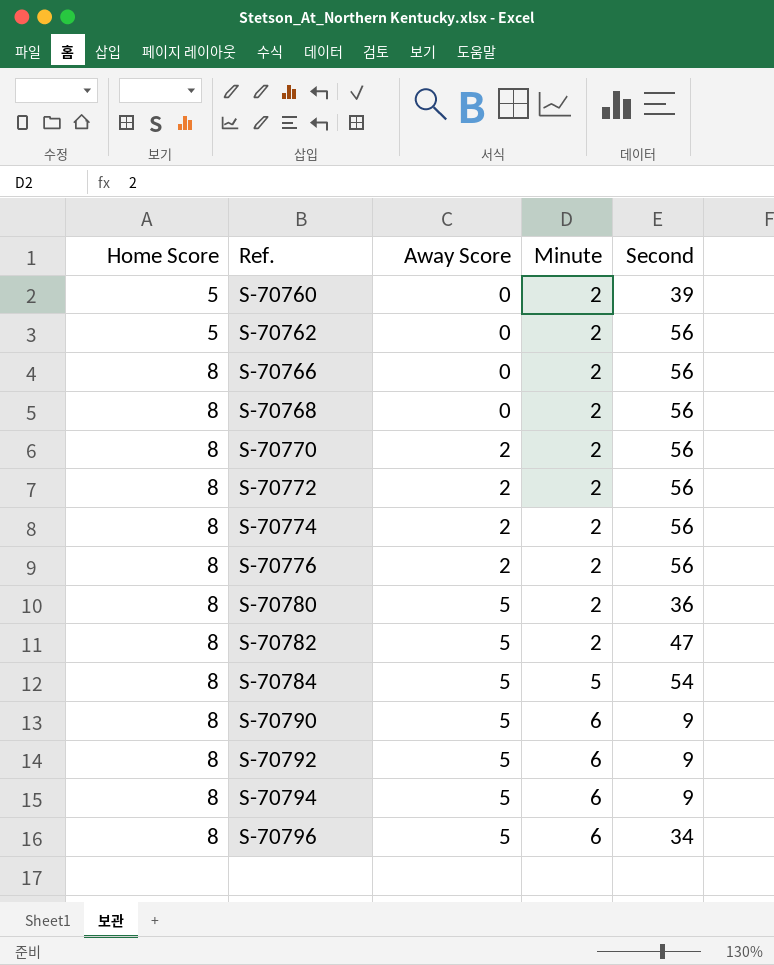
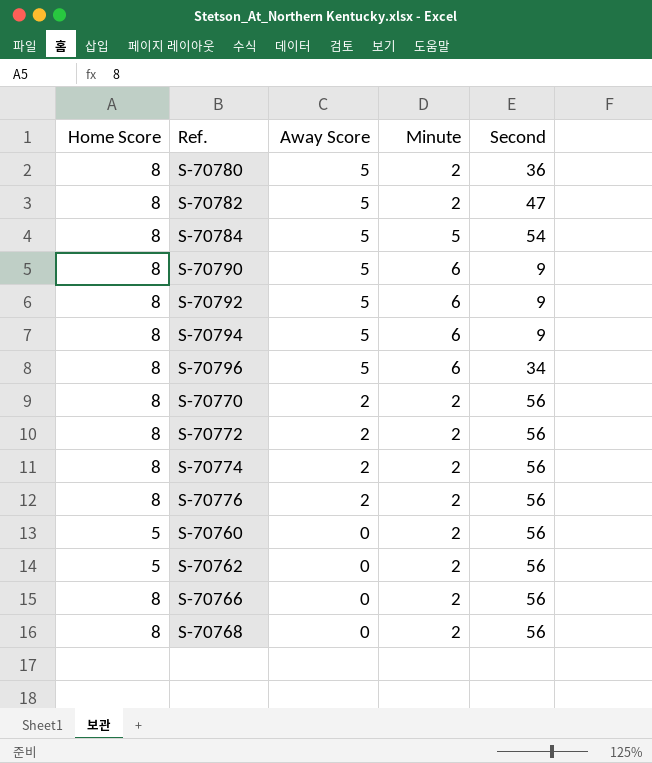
row order: Home Score ascending -> Away Score descending
S-70760 | Second: 39 -> 56

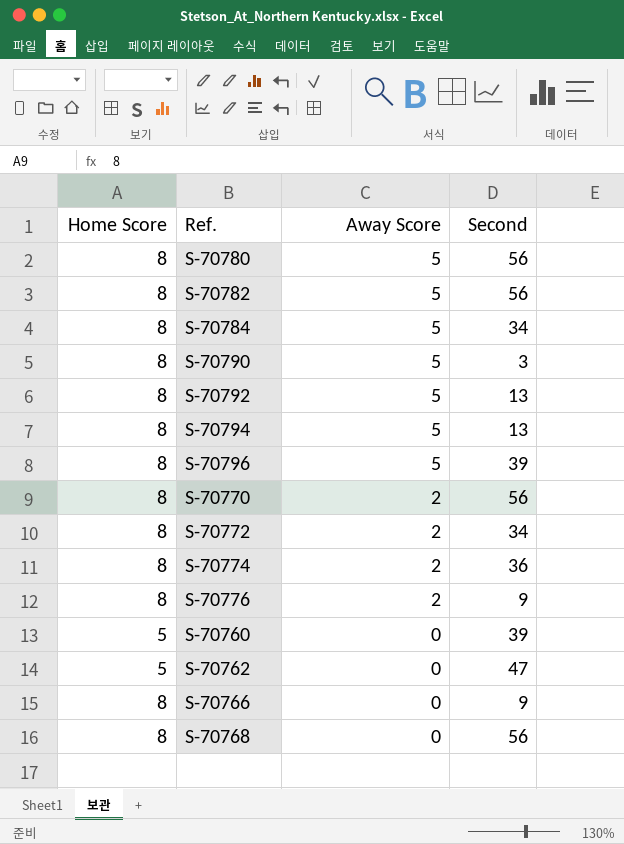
column Minute | position: 4 -> none
S-70780 | Second: 36 -> 56
S-70782 | Second: 47 -> 56
S-70784 | Second: 54 -> 34
S-70790 | Second: 9 -> 3
S-70792 | Second: 9 -> 13
S-70794 | Second: 9 -> 13
S-70796 | Second: 34 -> 39
S-70772 | Second: 56 -> 34
S-70774 | Second: 56 -> 36
S-70776 | Second: 56 -> 9
S-70760 | Second: 56 -> 39
S-70762 | Second: 56 -> 47
S-70766 | Second: 56 -> 9

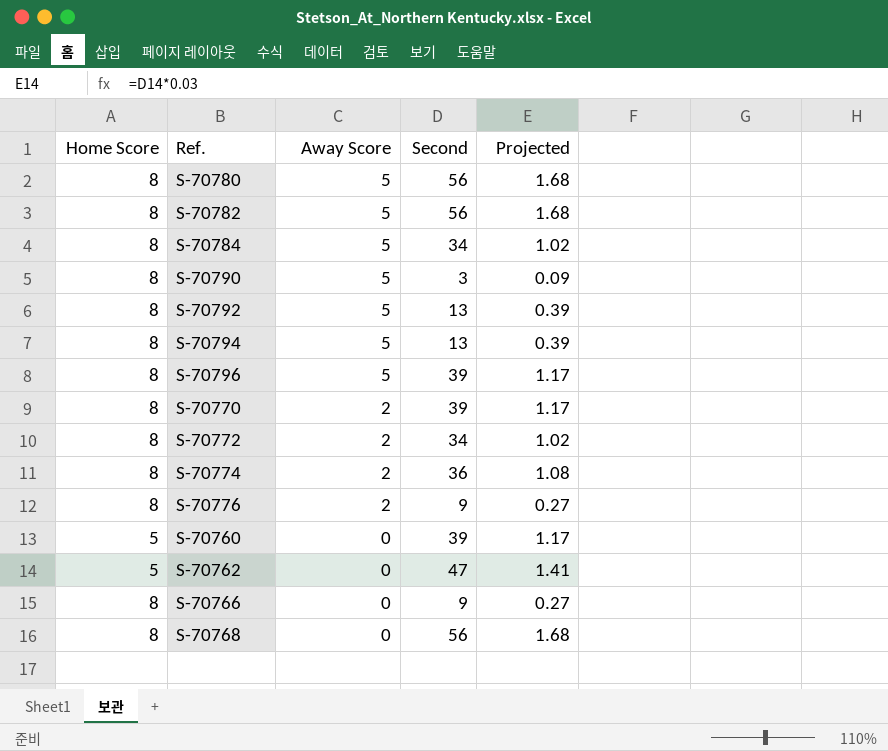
column Projected | formula: none -> [Second] * 0.03
S-70770 | Second: 56 -> 39

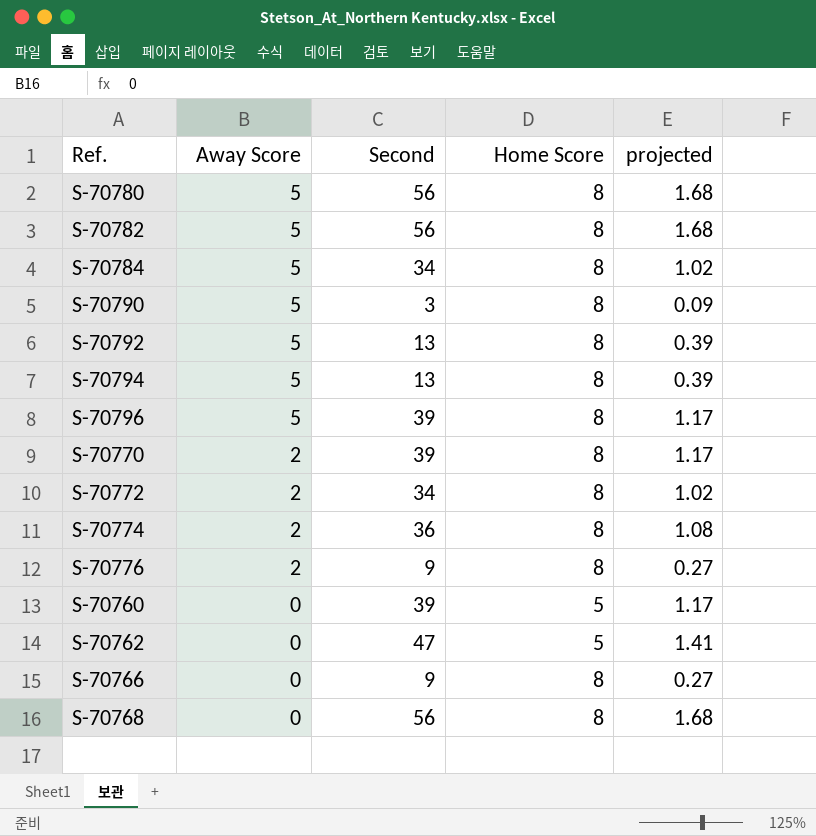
column Home Score | position: 1 -> 4
column name: Projected -> projected

